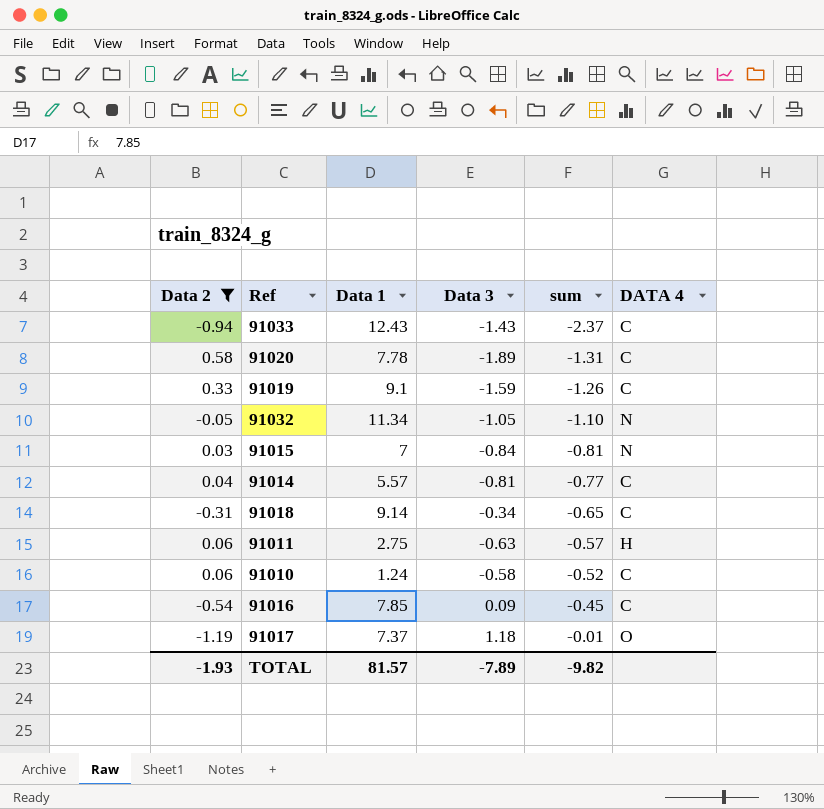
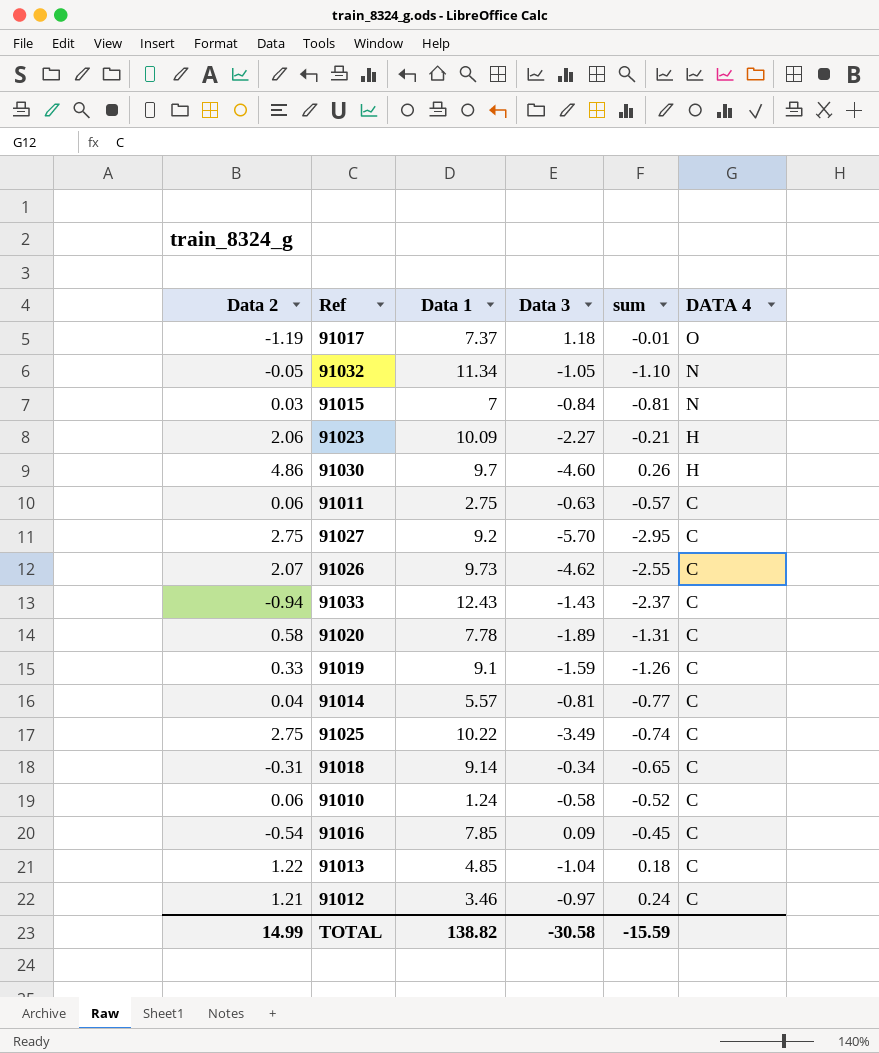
filter: Data 2 <= 0.58 -> none
row order: sum ascending -> DATA 4 descending
91011 | DATA 4: H -> C
TOTAL | Data 2: -1.93 -> 14.99
TOTAL | Data 1: 81.57 -> 138.82
TOTAL | Data 3: -7.89 -> -30.58
TOTAL | sum: -9.82 -> -15.59

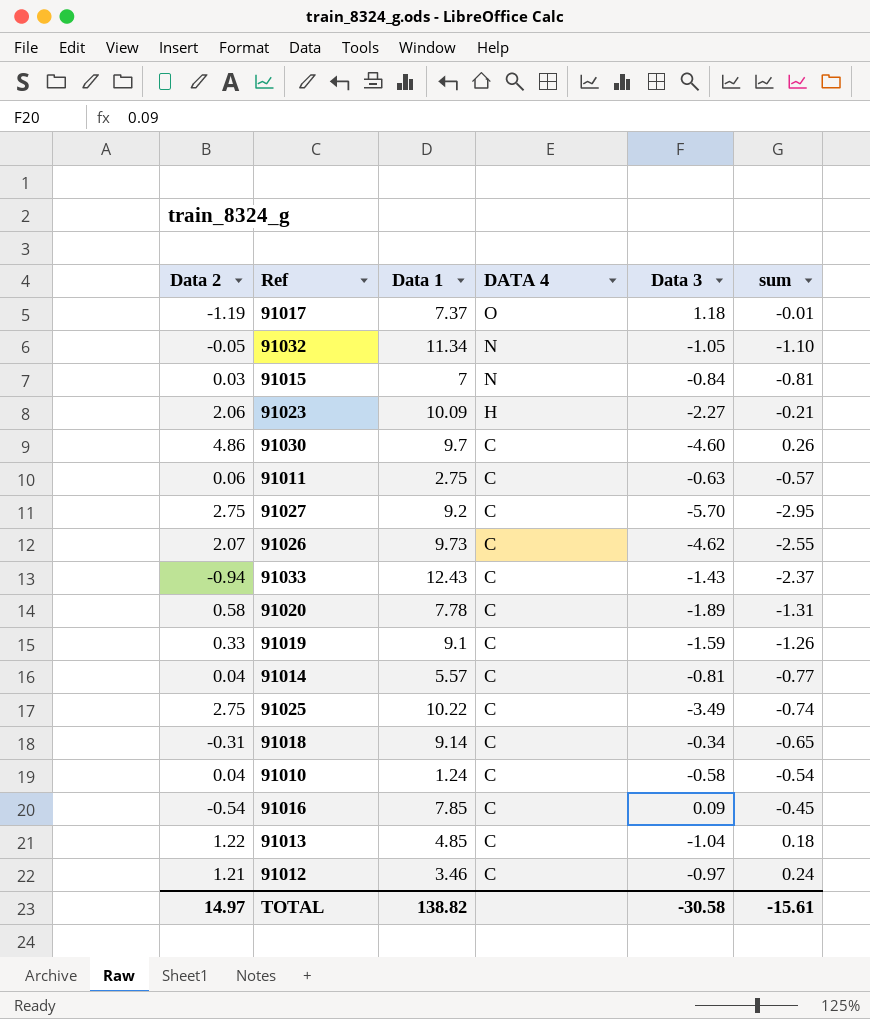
column DATA 4 | position: 6 -> 4
91030 | DATA 4: H -> C
91010 | Data 2: 0.06 -> 0.04
91010 | sum: -0.52 -> -0.54
TOTAL | Data 2: 14.99 -> 14.97
TOTAL | sum: -15.59 -> -15.61

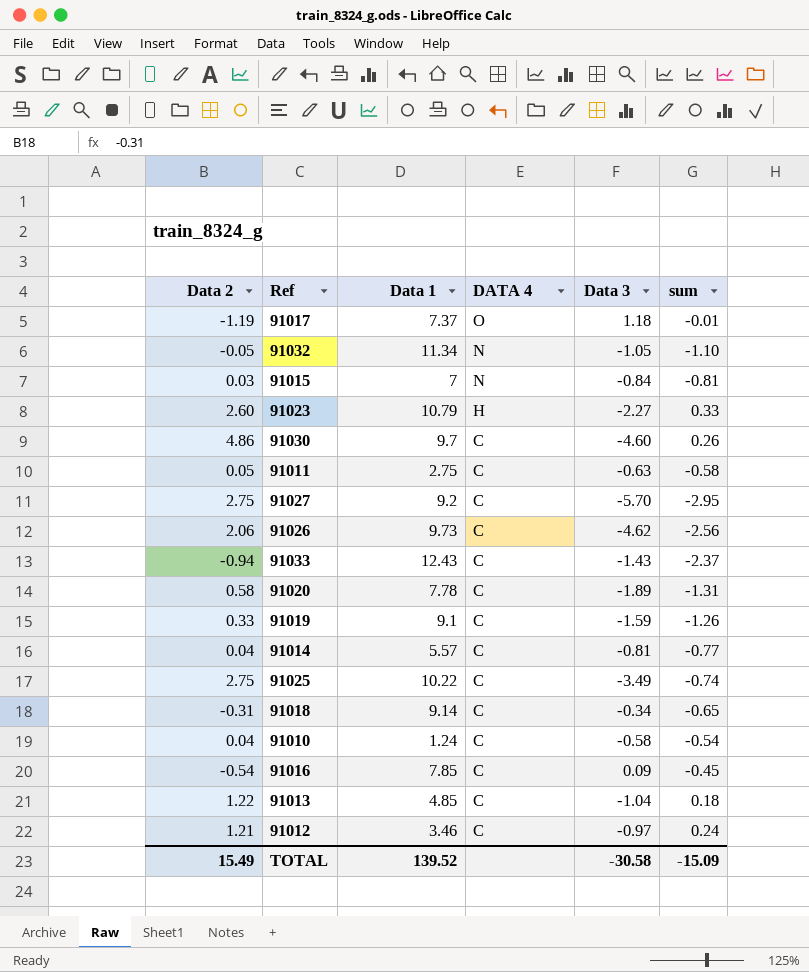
91023 | Data 2: 2.06 -> 2.60
91023 | Data 1: 10.09 -> 10.79
91023 | sum: -0.21 -> 0.33
91011 | Data 2: 0.06 -> 0.05
91011 | sum: -0.57 -> -0.58
91026 | Data 2: 2.07 -> 2.06
91026 | sum: -2.55 -> -2.56
TOTAL | Data 2: 14.97 -> 15.49
TOTAL | Data 1: 138.82 -> 139.52
TOTAL | sum: -15.61 -> -15.09

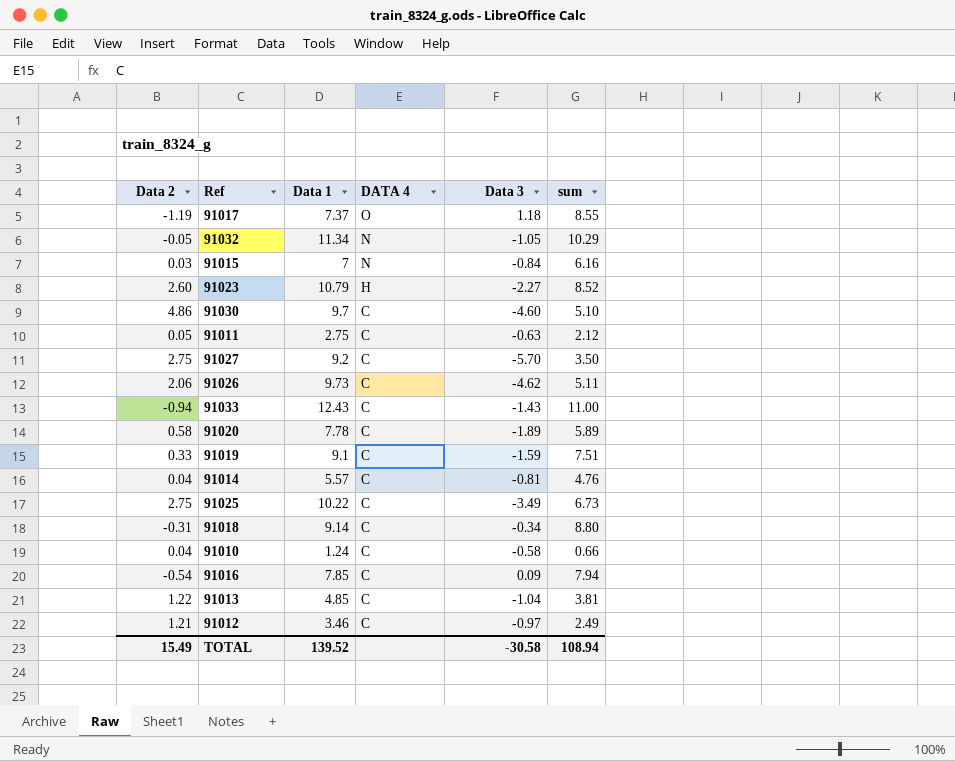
column sum | formula: [Data 2] + [Data 3] -> [Data 1] + [Data 3]
TOTAL | sum: -15.09 -> 108.94

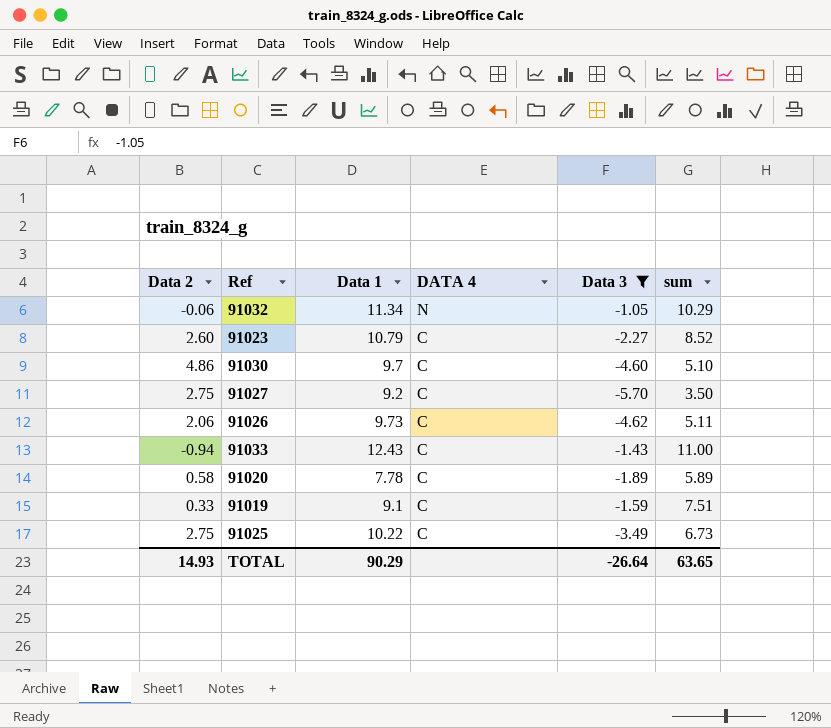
filter: none -> Data 3 <= -1.05
91032 | Data 2: -0.05 -> -0.06
91023 | DATA 4: H -> C
TOTAL | Data 2: 15.49 -> 14.93
TOTAL | Data 1: 139.52 -> 90.29
TOTAL | Data 3: -30.58 -> -26.64
TOTAL | sum: 108.94 -> 63.65

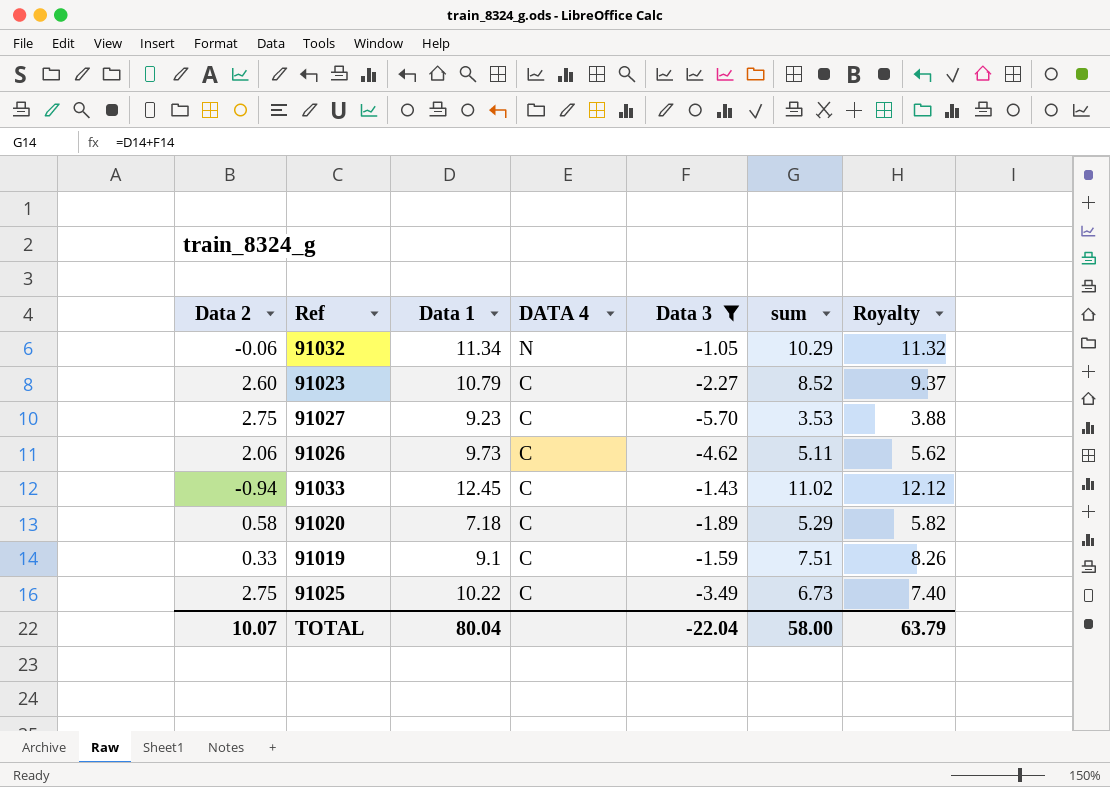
column Royalty | formula: none -> [sum] * 1.1
row 91030: 4.86 | 9.7 | C | -4.60 | 5.10 -> none
91027 | Data 1: 9.2 -> 9.23
91027 | sum: 3.50 -> 3.53
91033 | Data 1: 12.43 -> 12.45
91033 | sum: 11.00 -> 11.02
91020 | Data 1: 7.78 -> 7.18
91020 | sum: 5.89 -> 5.29
TOTAL | Data 2: 14.93 -> 10.07
TOTAL | Data 1: 90.29 -> 80.04
TOTAL | Data 3: -26.64 -> -22.04
TOTAL | sum: 63.65 -> 58.00

